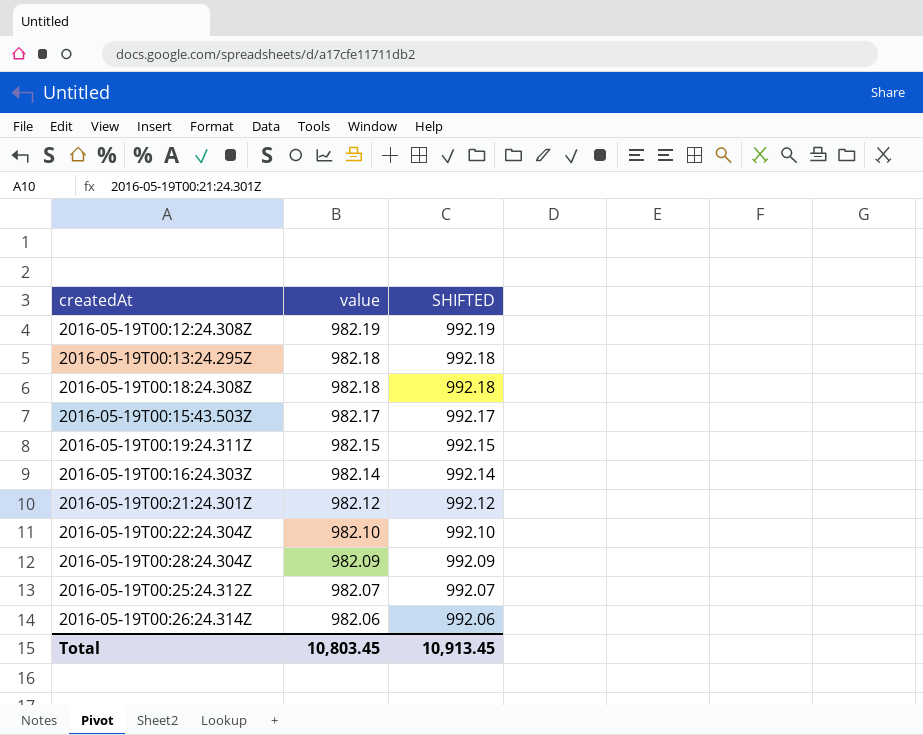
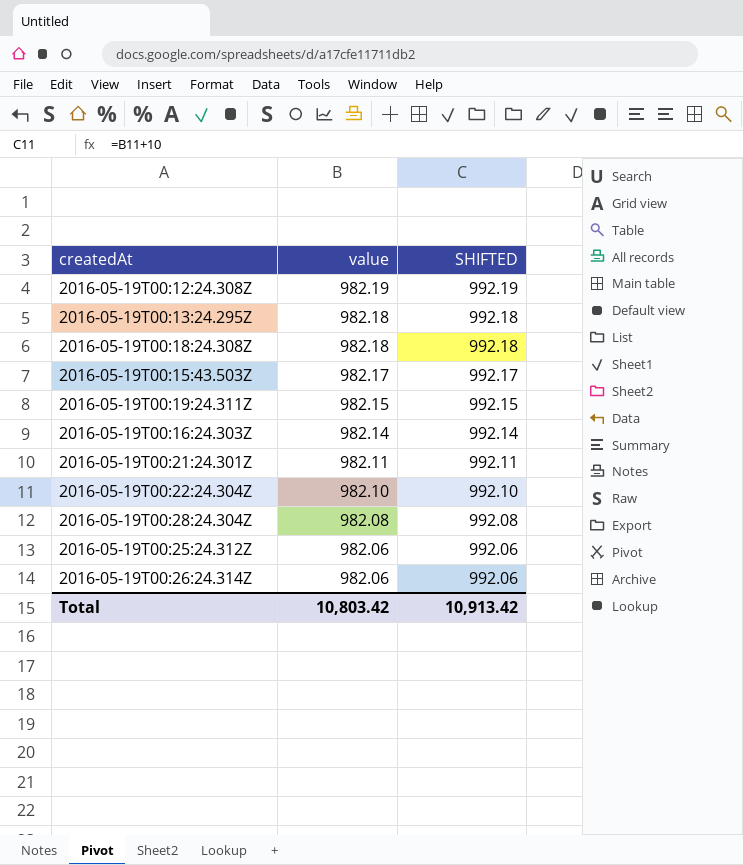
2016-05-19T00:21:24.301Z | value: 982.12 -> 982.11
2016-05-19T00:21:24.301Z | SHIFTED: 992.12 -> 992.11
2016-05-19T00:28:24.304Z | value: 982.09 -> 982.08
2016-05-19T00:28:24.304Z | SHIFTED: 992.09 -> 992.08
2016-05-19T00:25:24.312Z | value: 982.07 -> 982.06
2016-05-19T00:25:24.312Z | SHIFTED: 992.07 -> 992.06
Total | value: 10,803.45 -> 10,803.42
Total | SHIFTED: 10,913.45 -> 10,913.42

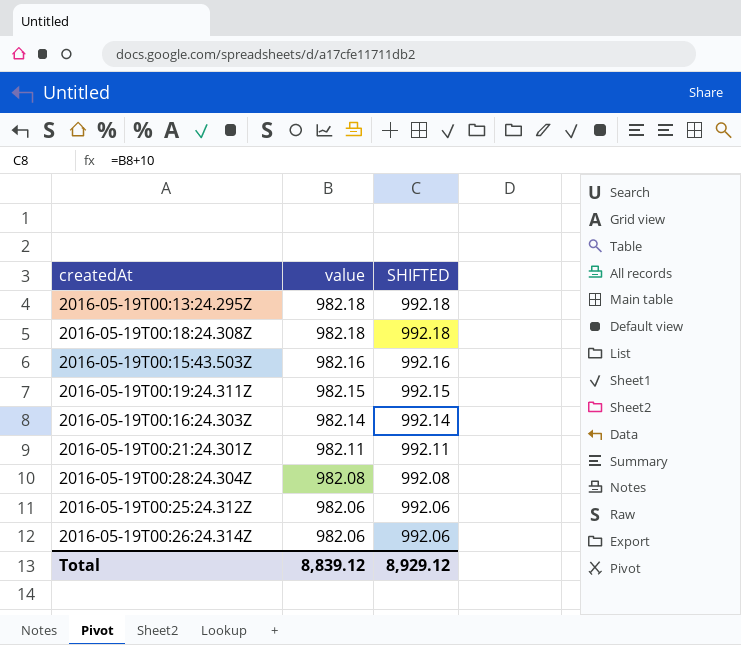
row 2016-05-19T00:12:24.308Z: 982.19 | 992.19 -> none
row 2016-05-19T00:22:24.304Z: 982.10 | 992.10 -> none
2016-05-19T00:15:43.503Z | value: 982.17 -> 982.16
2016-05-19T00:15:43.503Z | SHIFTED: 992.17 -> 992.16
Total | value: 10,803.42 -> 8,839.12
Total | SHIFTED: 10,913.42 -> 8,929.12

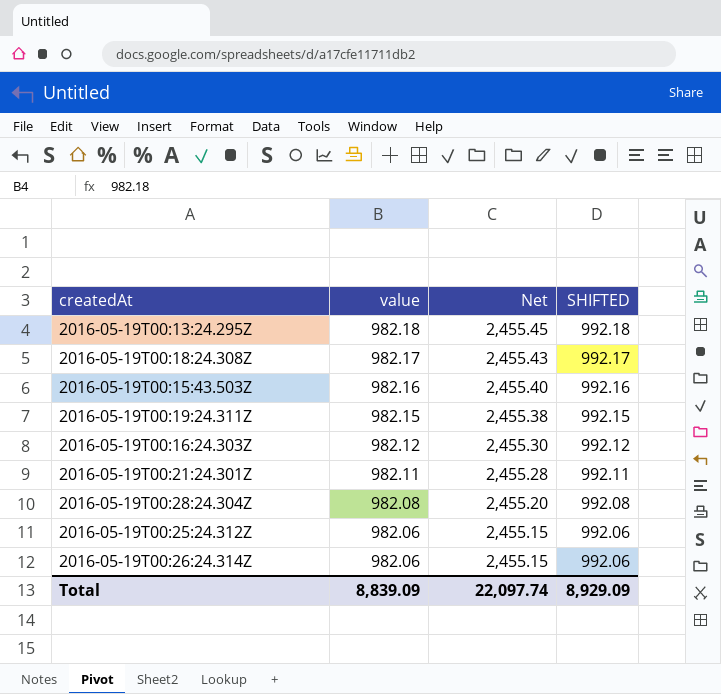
column Net | formula: none -> [value] * 2.5
2016-05-19T00:18:24.308Z | value: 982.18 -> 982.17
2016-05-19T00:18:24.308Z | SHIFTED: 992.18 -> 992.17
2016-05-19T00:16:24.303Z | value: 982.14 -> 982.12
2016-05-19T00:16:24.303Z | SHIFTED: 992.14 -> 992.12
Total | value: 8,839.12 -> 8,839.09
Total | SHIFTED: 8,929.12 -> 8,929.09

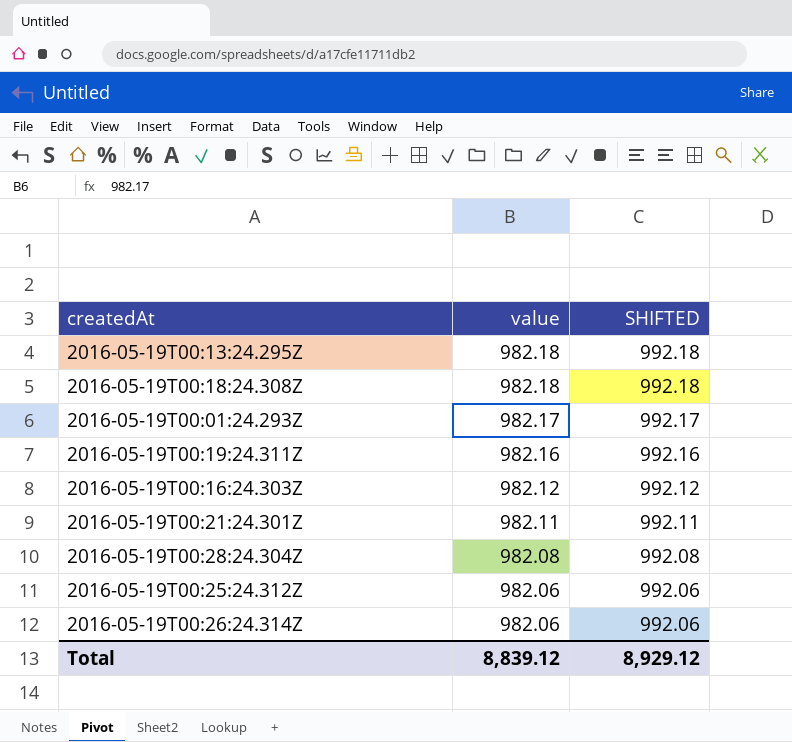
column Net | formula: [value] * 2.5 -> none
row 2016-05-19T00:15:43.503Z: 982.16 | 2,455.40 | 992.16 -> none
2016-05-19T00:18:24.308Z | value: 982.17 -> 982.18
2016-05-19T00:18:24.308Z | SHIFTED: 992.17 -> 992.18
row 2016-05-19T00:01:24.293Z: none -> 982.17 | 992.17
2016-05-19T00:19:24.311Z | value: 982.15 -> 982.16
2016-05-19T00:19:24.311Z | SHIFTED: 992.15 -> 992.16
Total | value: 8,839.09 -> 8,839.12
Total | SHIFTED: 8,929.09 -> 8,929.12

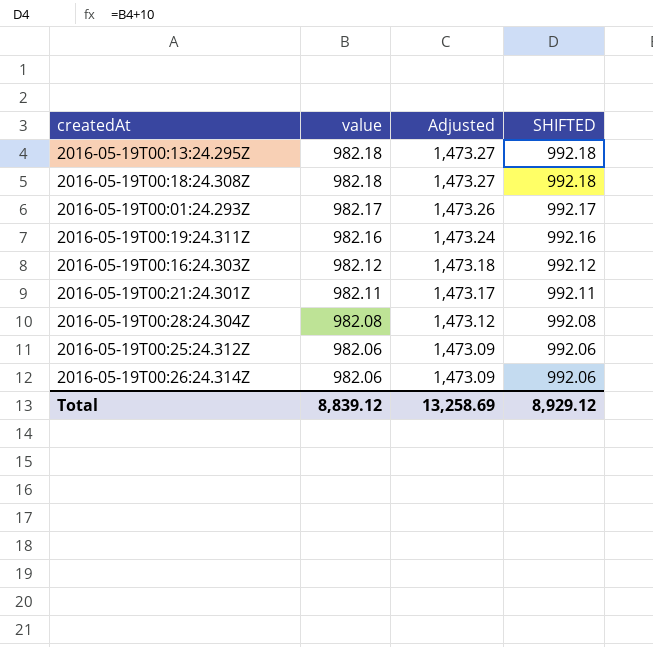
column Adjusted | formula: none -> [value] * 1.5

